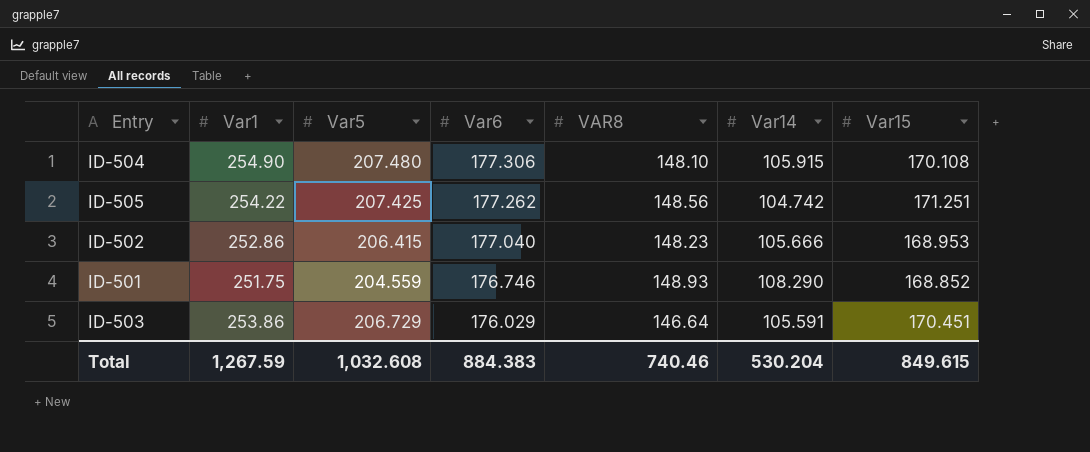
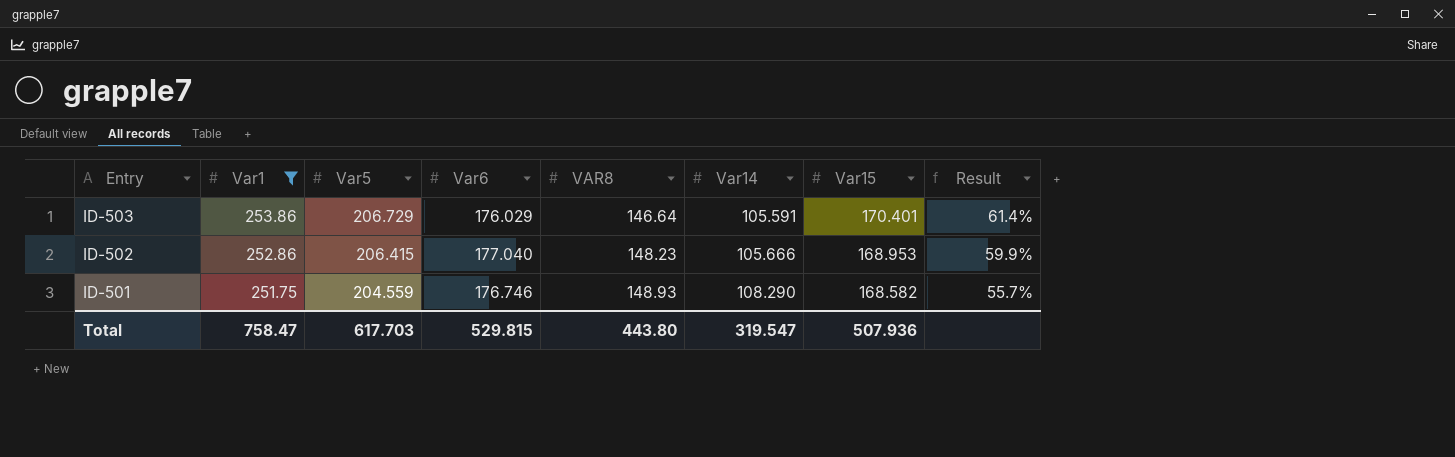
filter: none -> Var1 <= 253.86
row order: Var6 descending -> Entry descending
column Result | formula: none -> ([Var15] - [Var14]) / [Var14]
ID-503 | Var15: 170.451 -> 170.401
ID-501 | Var15: 168.852 -> 168.582
Total | Var1: 1,267.59 -> 758.47
Total | Var5: 1,032.608 -> 617.703
Total | Var6: 884.383 -> 529.815
Total | VAR8: 740.46 -> 443.80
Total | Var14: 530.204 -> 319.547
Total | Var15: 849.615 -> 507.936

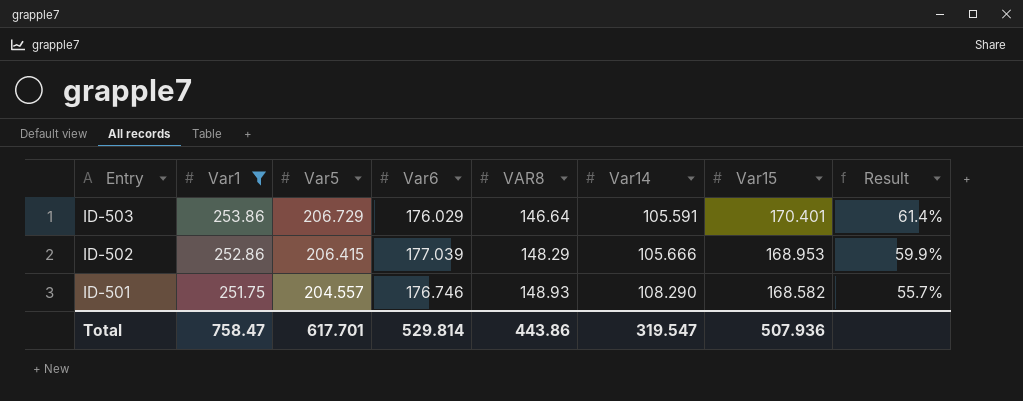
ID-502 | Var6: 177.040 -> 177.039
ID-502 | VAR8: 148.23 -> 148.29
ID-501 | Var5: 204.559 -> 204.557
Total | Var5: 617.703 -> 617.701
Total | Var6: 529.815 -> 529.814
Total | VAR8: 443.80 -> 443.86

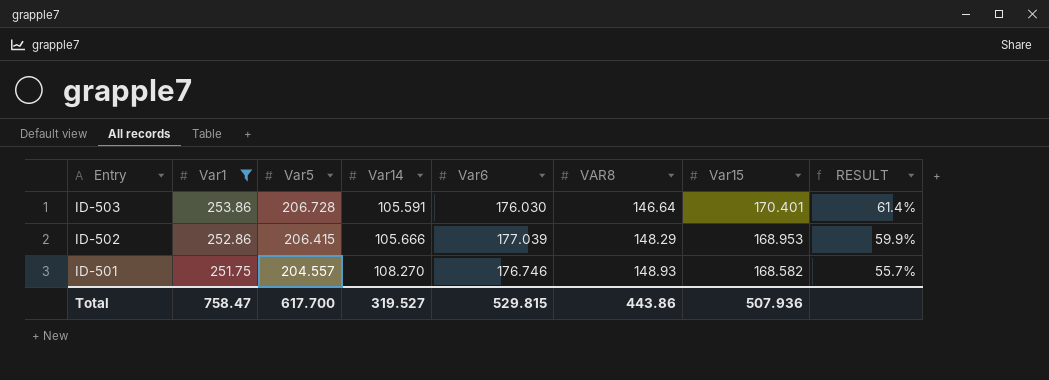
column Var14 | position: 6 -> 4
column name: Result -> RESULT
ID-503 | Var5: 206.729 -> 206.728
ID-503 | Var6: 176.029 -> 176.030
ID-501 | Var14: 108.290 -> 108.270
Total | Var5: 617.701 -> 617.700
Total | Var14: 319.547 -> 319.527
Total | Var6: 529.814 -> 529.815

